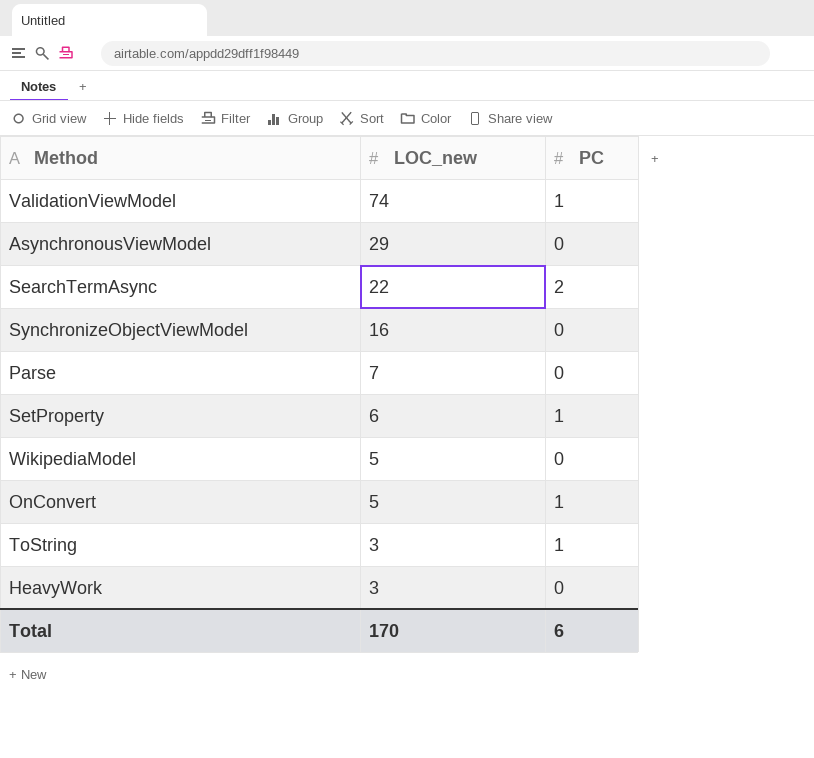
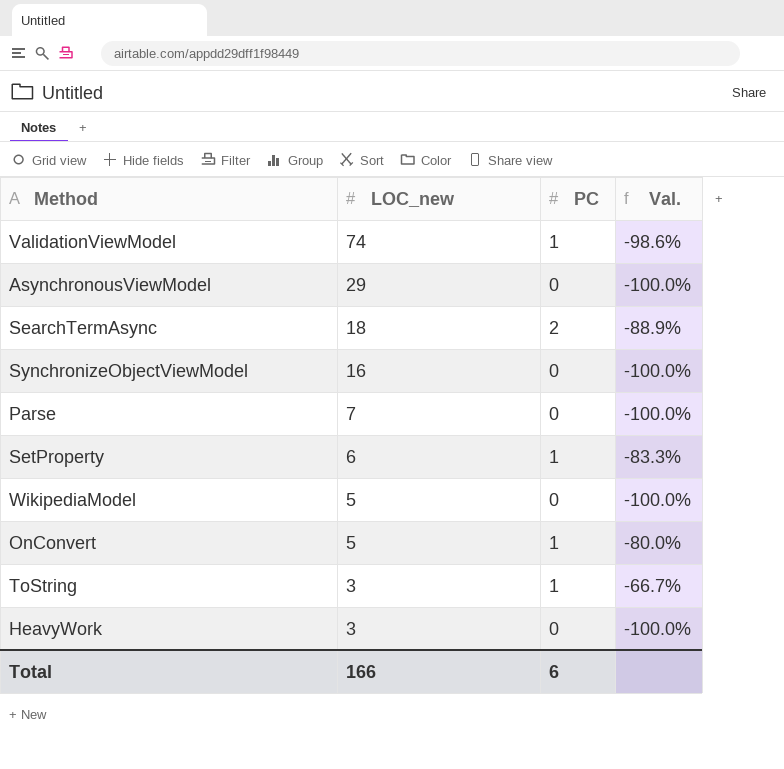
column Val. | formula: none -> ([PC] - [LOC_new]) / [LOC_new]
SearchTermAsync | LOC_new: 22 -> 18
Total | LOC_new: 170 -> 166

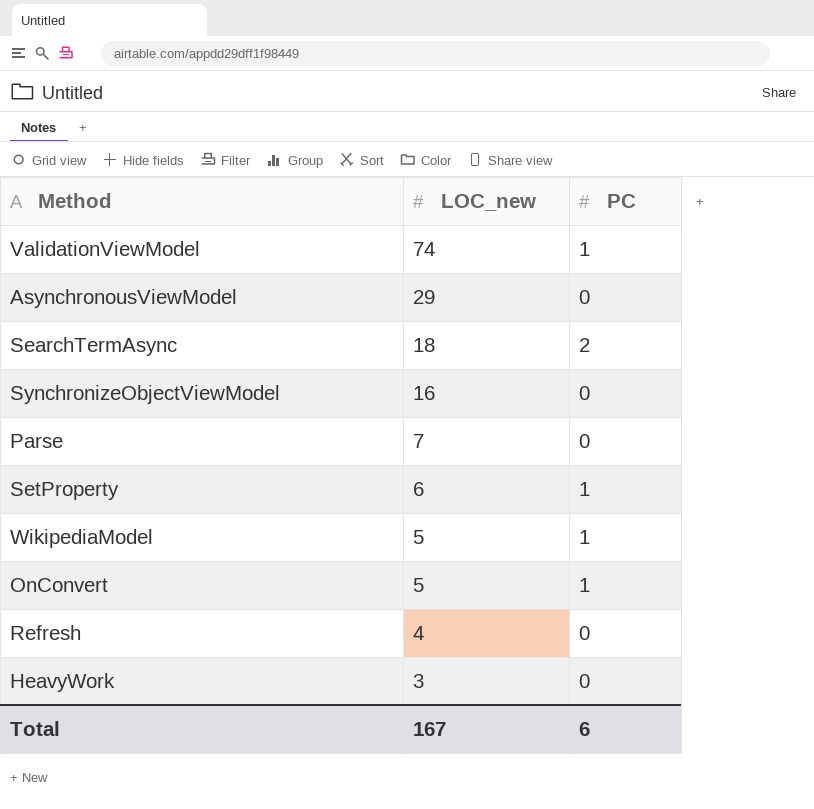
column Val. | formula: ([PC] - [LOC_new]) / [LOC_new] -> none
row ToString: 3 | 1 | -66.7% -> none
WikipediaModel | PC: 0 -> 1
row Refresh: none -> 4 | 0
Total | LOC_new: 166 -> 167

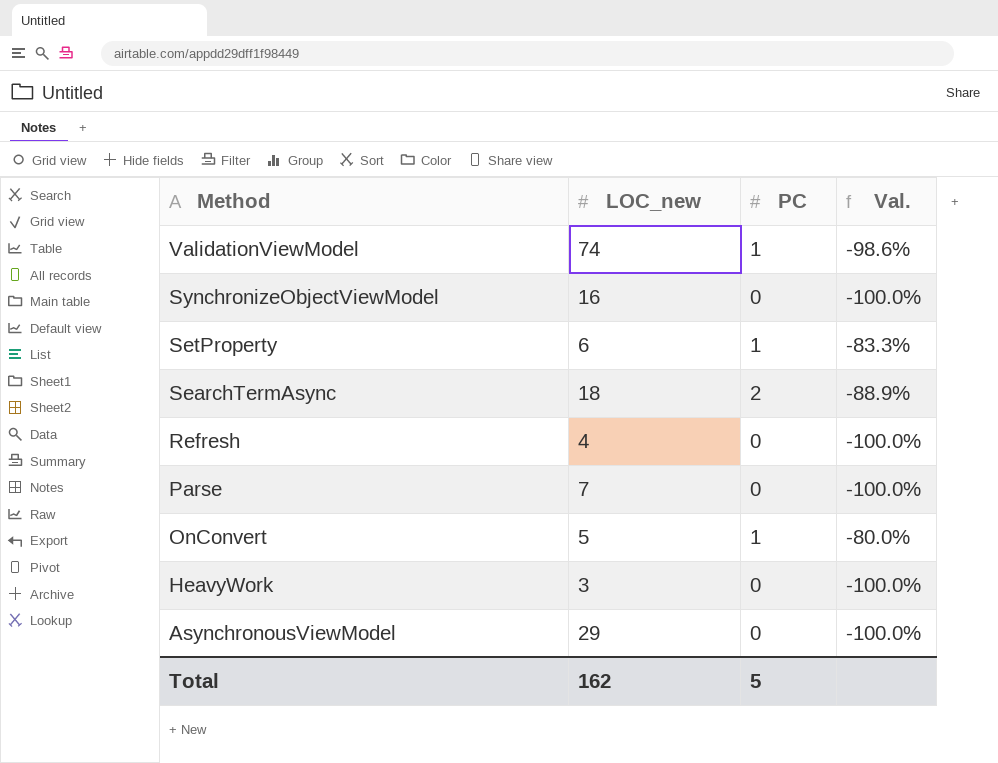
row order: LOC_new descending -> Method descending
column Val. | formula: none -> ([PC] - [LOC_new]) / [LOC_new]
row WikipediaModel: 5 | 1 -> none
Total | LOC_new: 167 -> 162
Total | PC: 6 -> 5

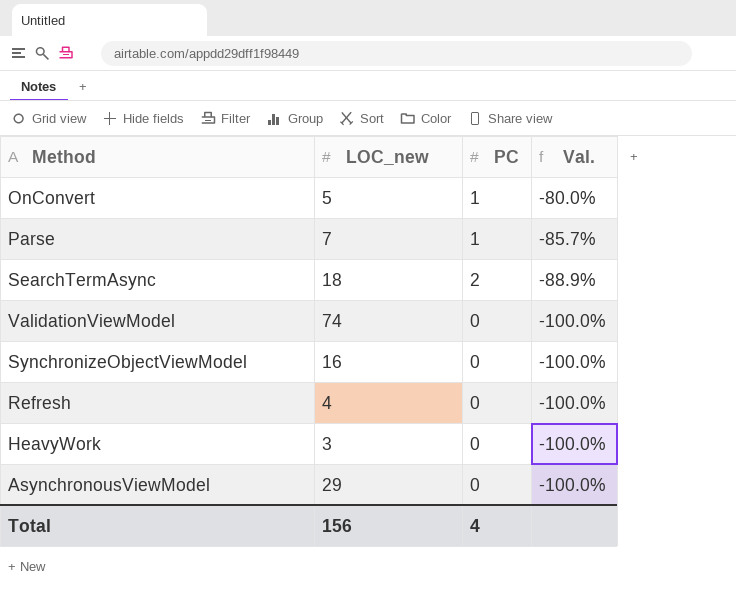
row order: Method descending -> Val. descending
row SetProperty: 6 | 1 | -83.3% -> none
Parse | PC: 0 -> 1
Parse | Val.: -100.0% -> -85.7%
ValidationViewModel | PC: 1 -> 0
ValidationViewModel | Val.: -98.6% -> -100.0%
Total | LOC_new: 162 -> 156
Total | PC: 5 -> 4

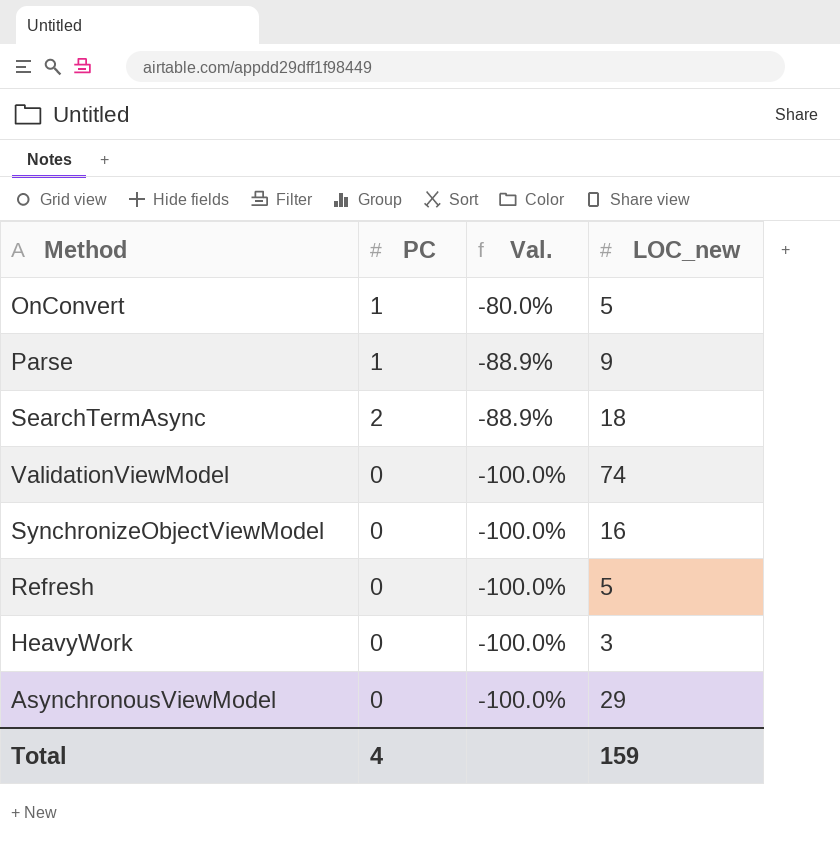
column LOC_new | position: 2 -> 4
Parse | Val.: -85.7% -> -88.9%
Parse | LOC_new: 7 -> 9
Refresh | LOC_new: 4 -> 5
Total | LOC_new: 156 -> 159

